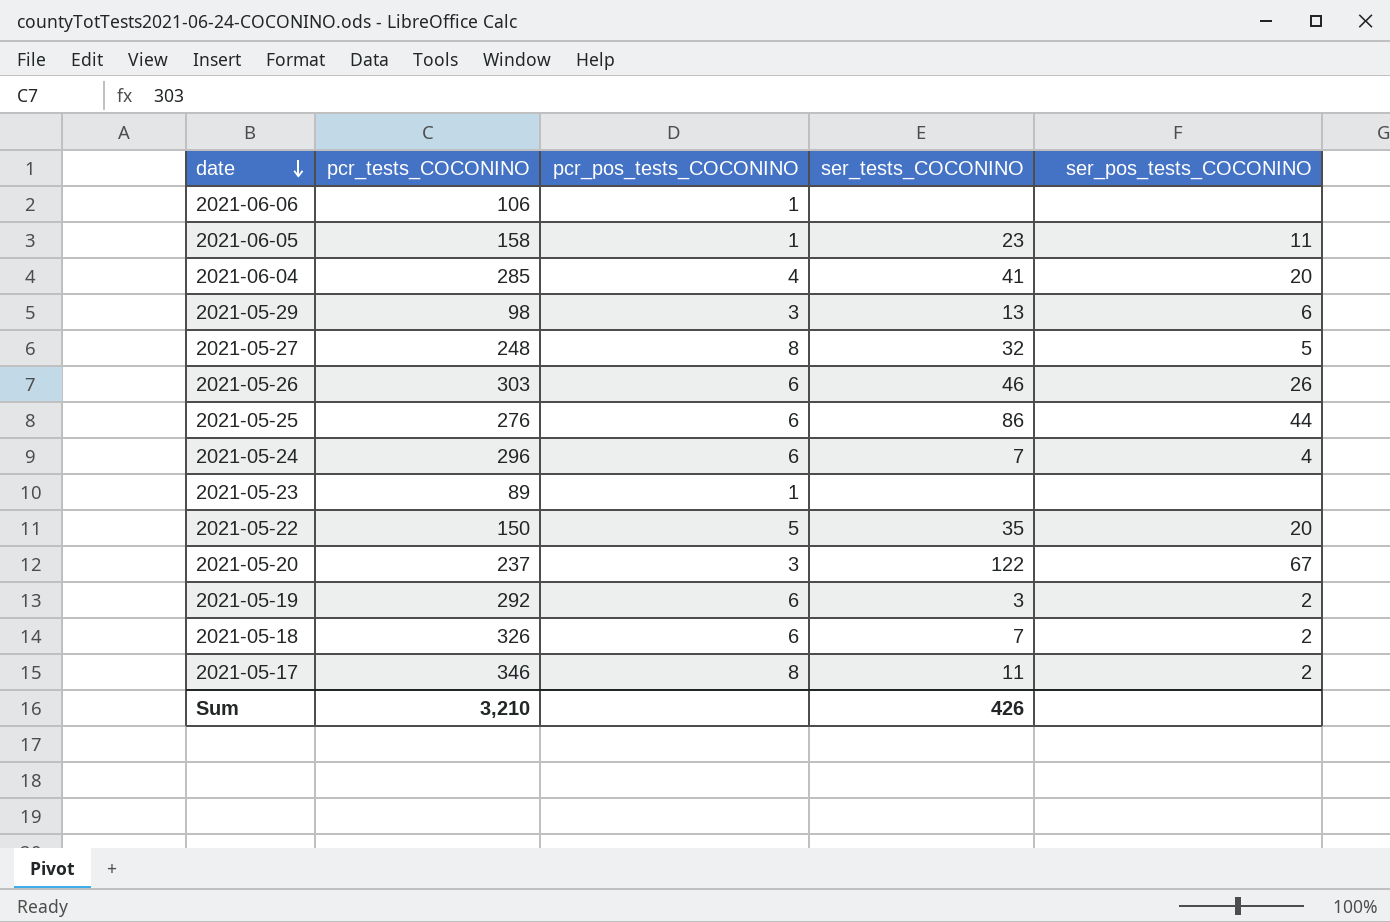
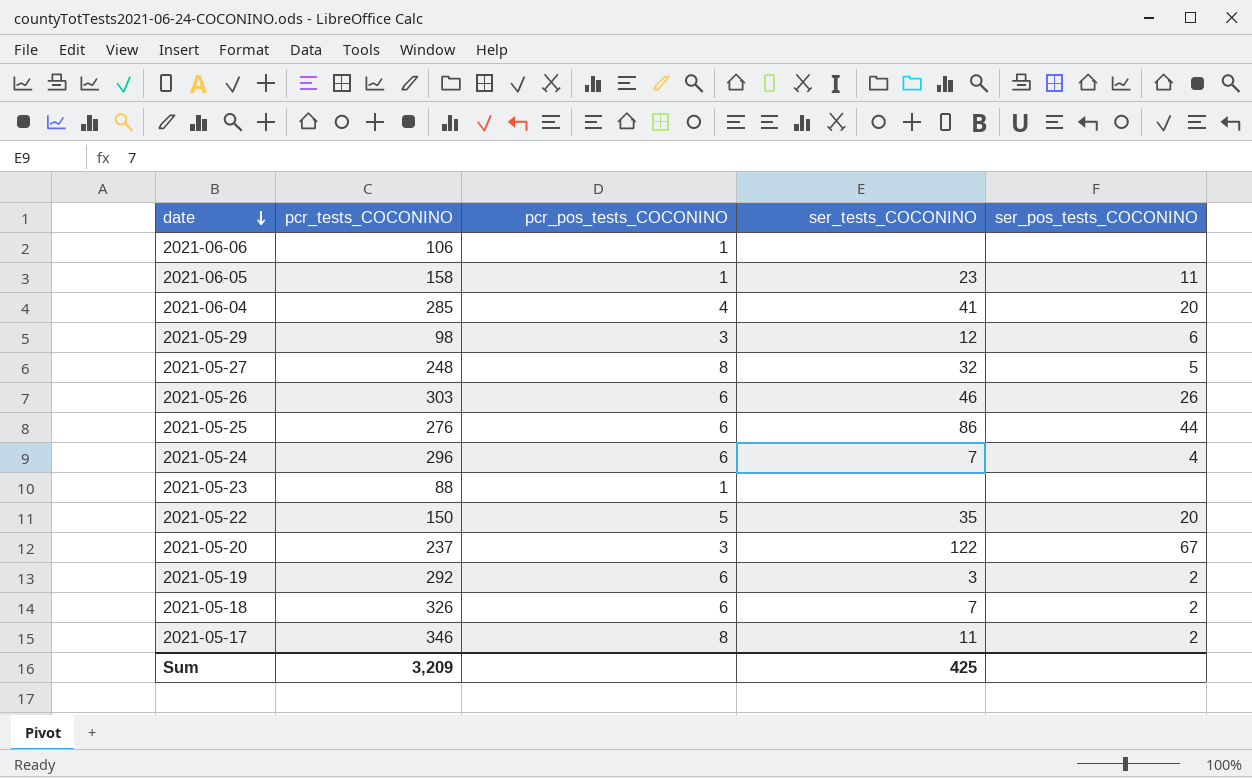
2021-05-29 | ser_tests_COCONINO: 13 -> 12
2021-05-23 | pcr_tests_COCONINO: 89 -> 88
Sum | pcr_tests_COCONINO: 3,210 -> 3,209
Sum | ser_tests_COCONINO: 426 -> 425

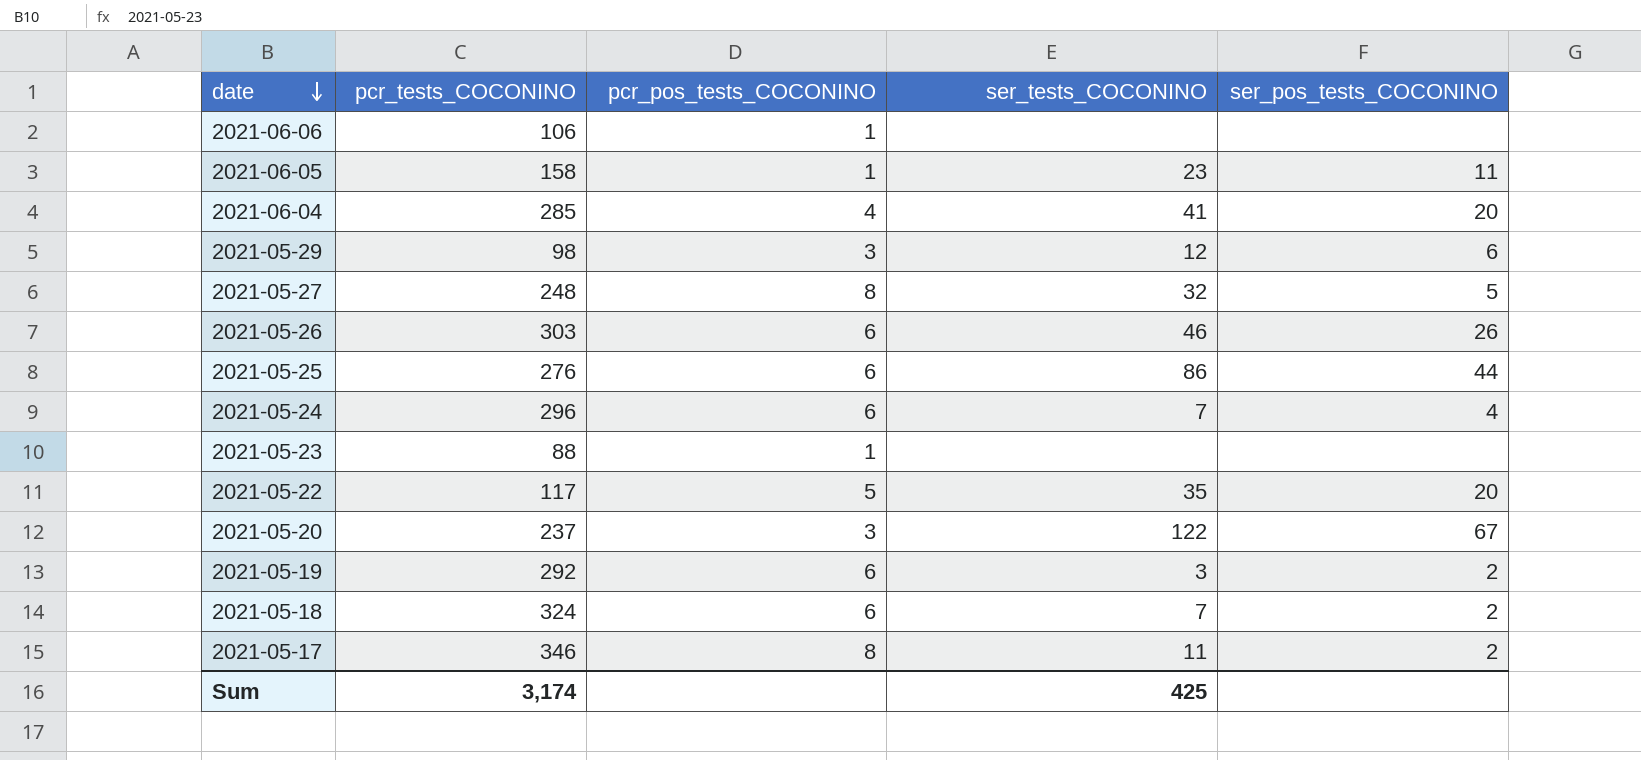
2021-05-22 | pcr_tests_COCONINO: 150 -> 117
2021-05-18 | pcr_tests_COCONINO: 326 -> 324
Sum | pcr_tests_COCONINO: 3,209 -> 3,174

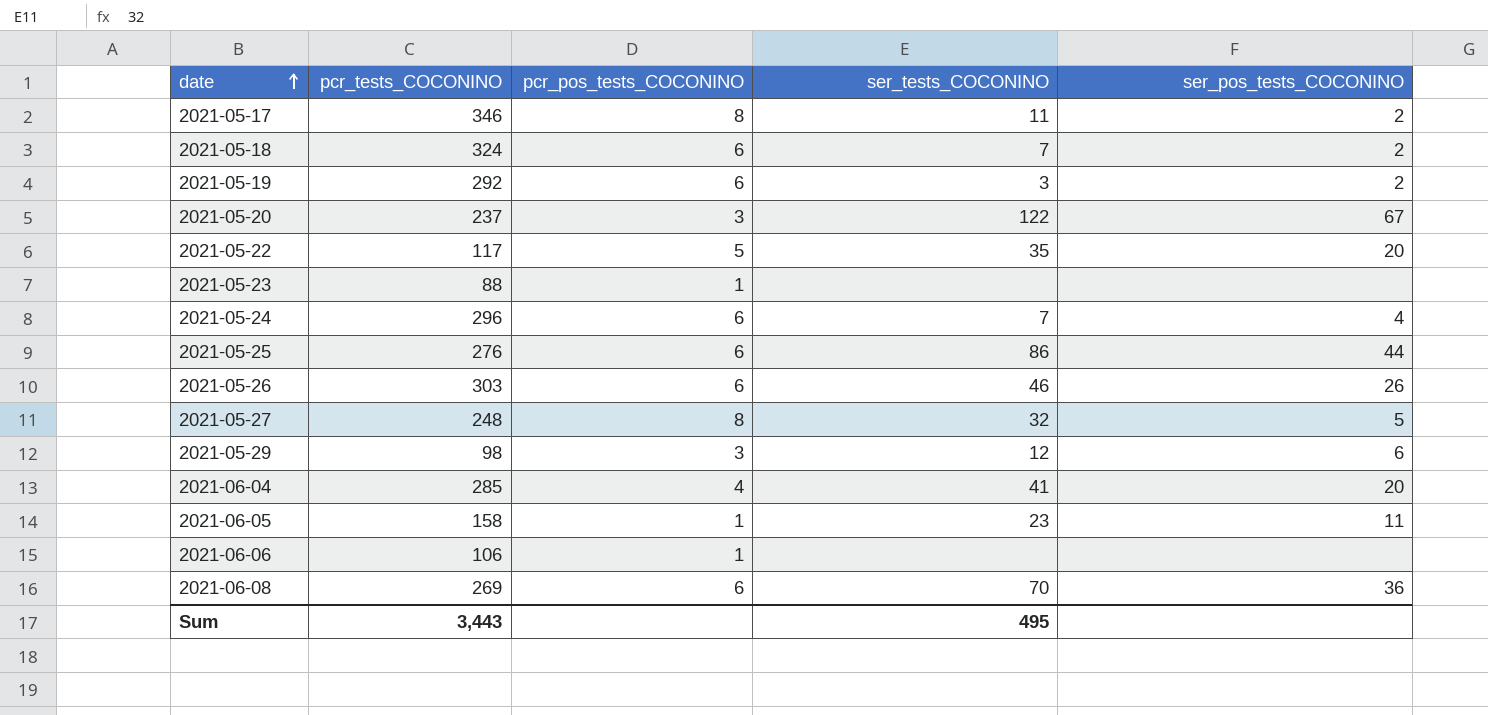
row order: date descending -> date ascending
row 2021-06-08: none -> 269 | 6 | 70 | 36
Sum | pcr_tests_COCONINO: 3,174 -> 3,443
Sum | ser_tests_COCONINO: 425 -> 495

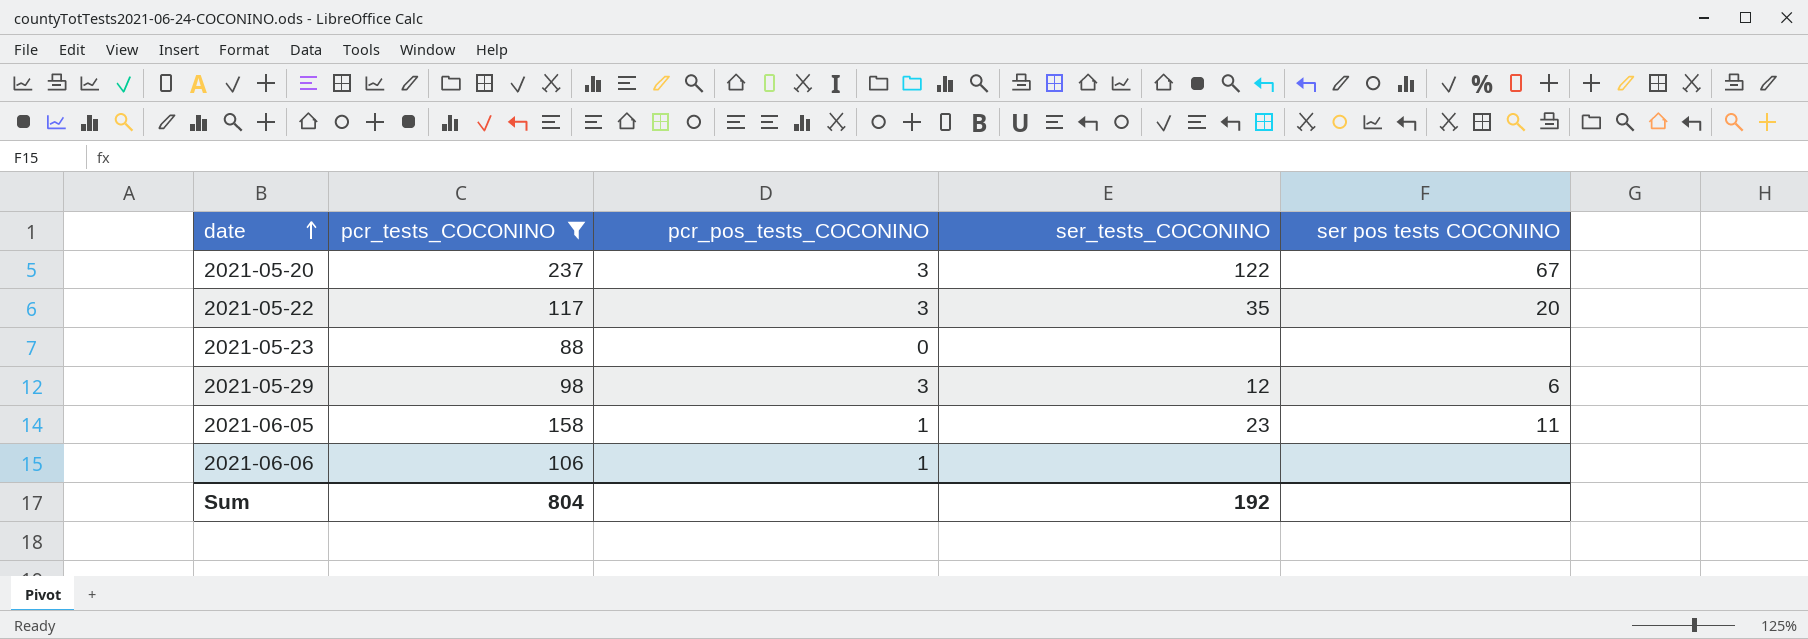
filter: none -> pcr_tests_COCONINO <= 237
column name: ser_pos_tests_COCONINO -> ser pos tests COCONINO
2021-05-22 | pcr_pos_tests_COCONINO: 5 -> 3
2021-05-23 | pcr_pos_tests_COCONINO: 1 -> 0
Sum | pcr_tests_COCONINO: 3,443 -> 804
Sum | ser_tests_COCONINO: 495 -> 192

